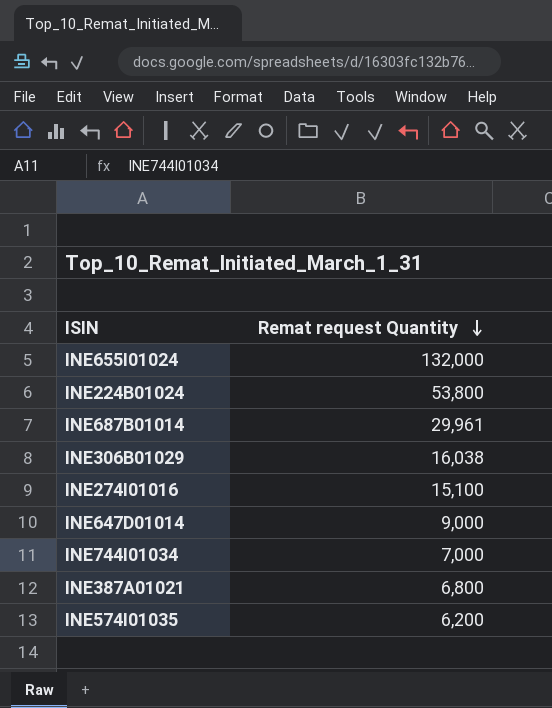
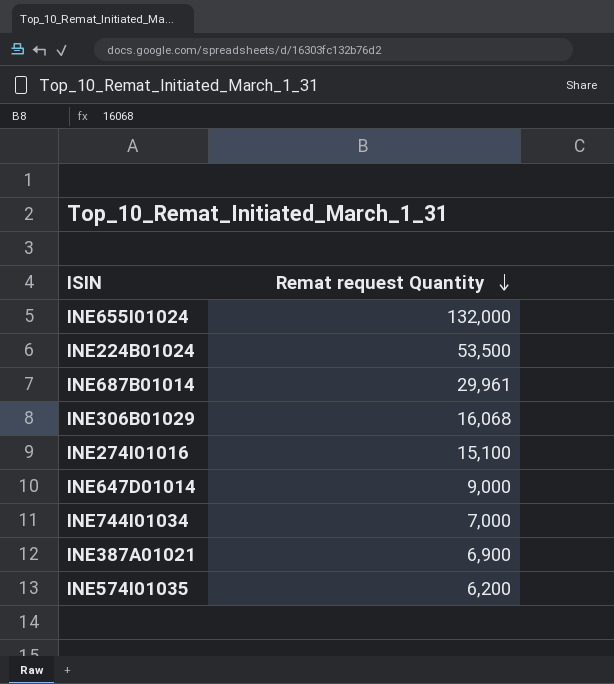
INE224B01024 | Remat request Quantity: 53,800 -> 53,500
INE306B01029 | Remat request Quantity: 16,038 -> 16,068
INE387A01021 | Remat request Quantity: 6,800 -> 6,900

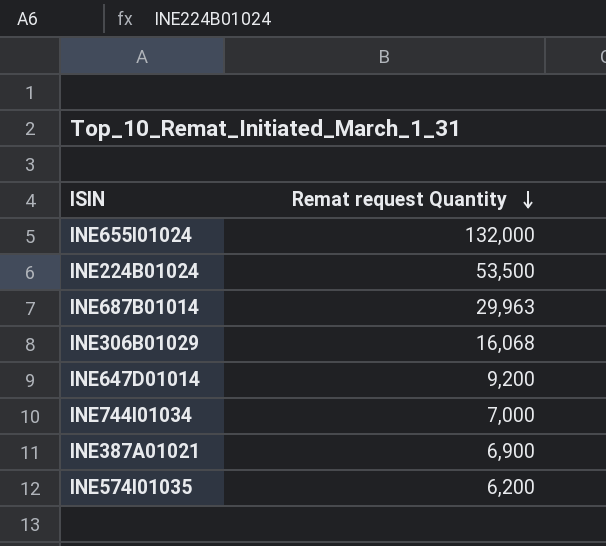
row INE274I01016: 15,100 -> none
INE687B01014 | Remat request Quantity: 29,961 -> 29,963
INE647D01014 | Remat request Quantity: 9,000 -> 9,200

